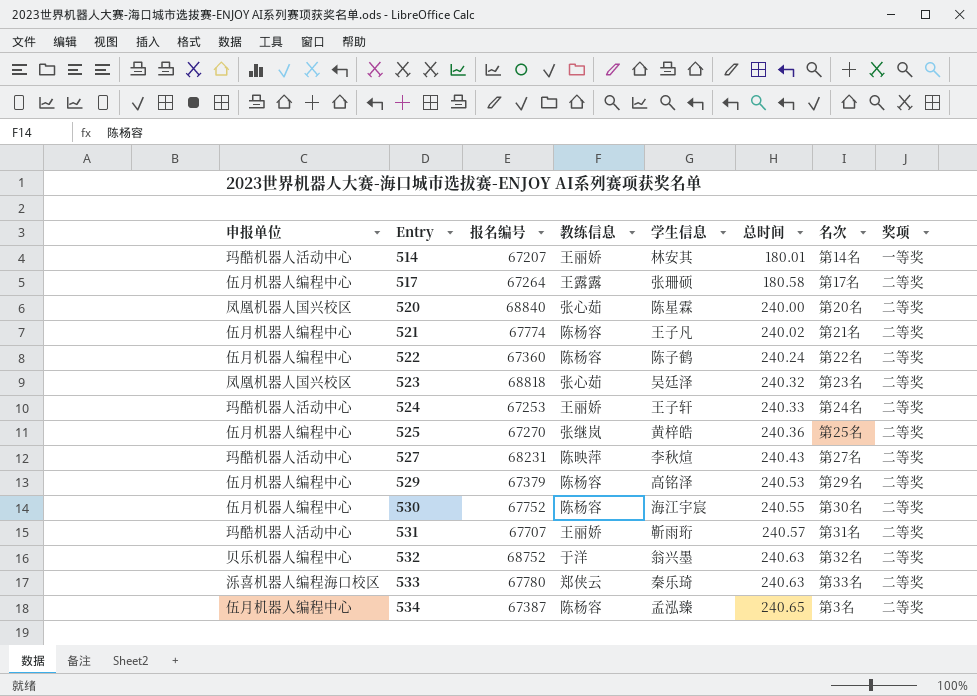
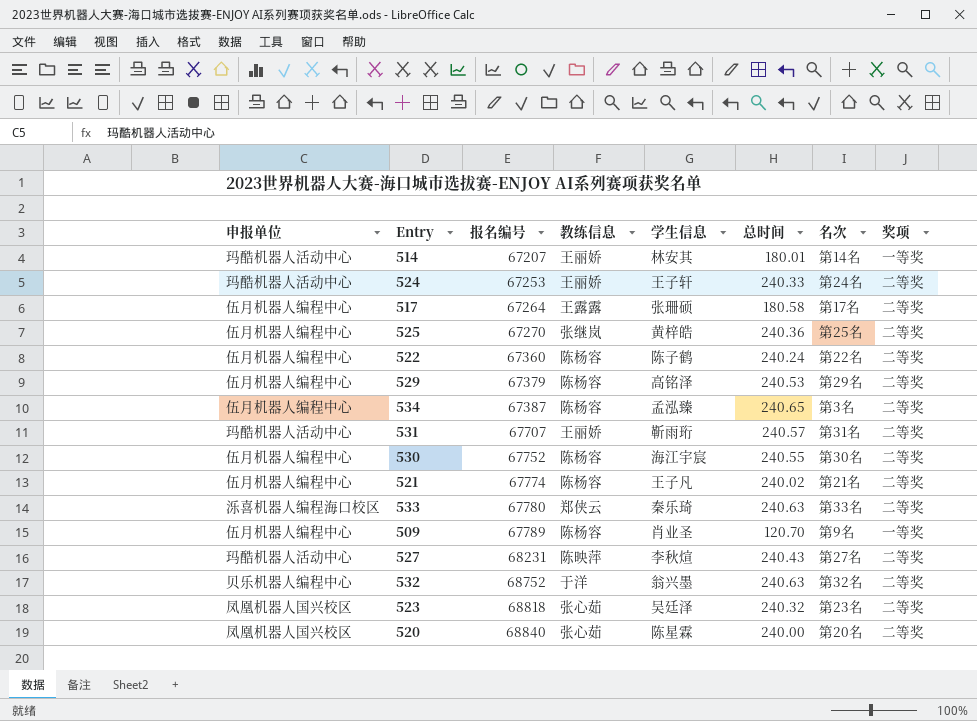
row order: Entry ascending -> 报名编号 ascending
row 509: none -> 伍月机器人编程中心 | 67789 | 陈杨容 | 肖业圣 | 120.70 | 第9名 | 一等奖

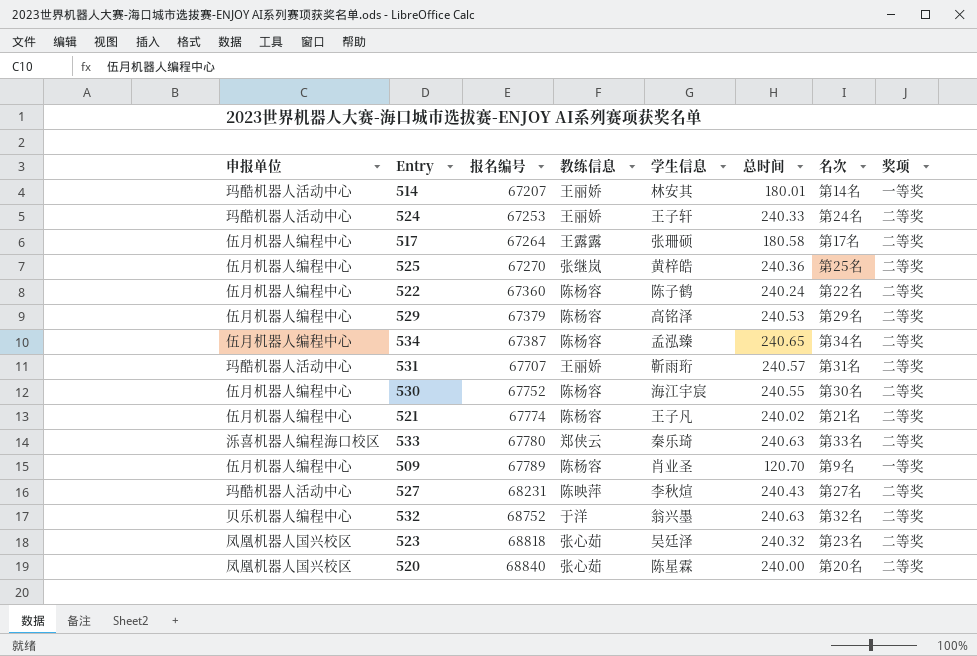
534 | 名次: 第3名 -> 第34名

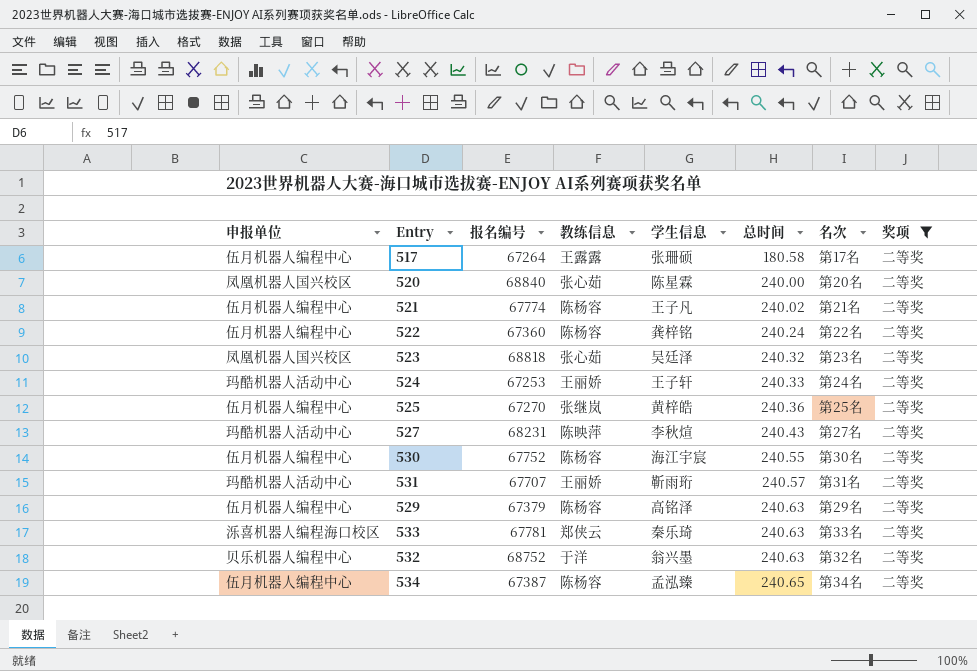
filter: none -> 奖项 = 二等奖
row order: 报名编号 ascending -> 总时间 ascending
522 | 学生信息: 陈子鹤 -> 龚梓铭
529 | 总时间: 240.53 -> 240.63
533 | 报名编号: 67780 -> 67781

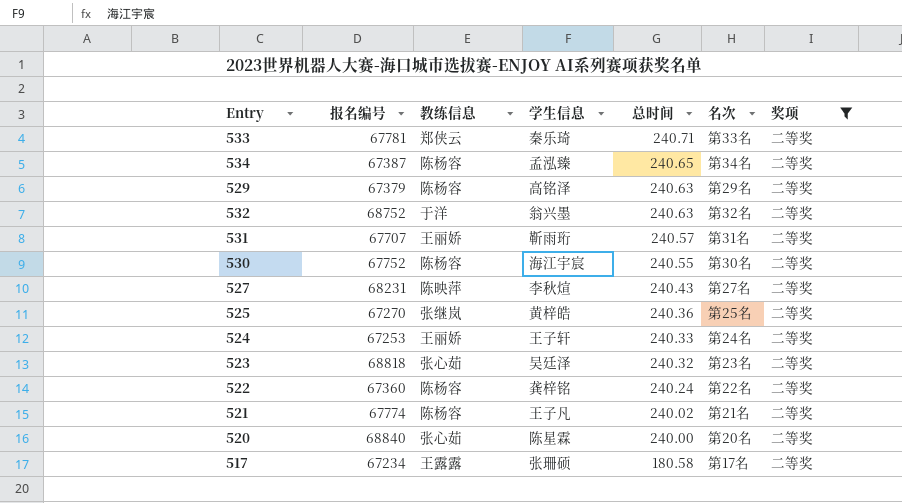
row order: 总时间 ascending -> 总时间 descending
column 申报单位 | position: 1 -> none
533 | 总时间: 240.63 -> 240.71
517 | 报名编号: 67264 -> 67234

